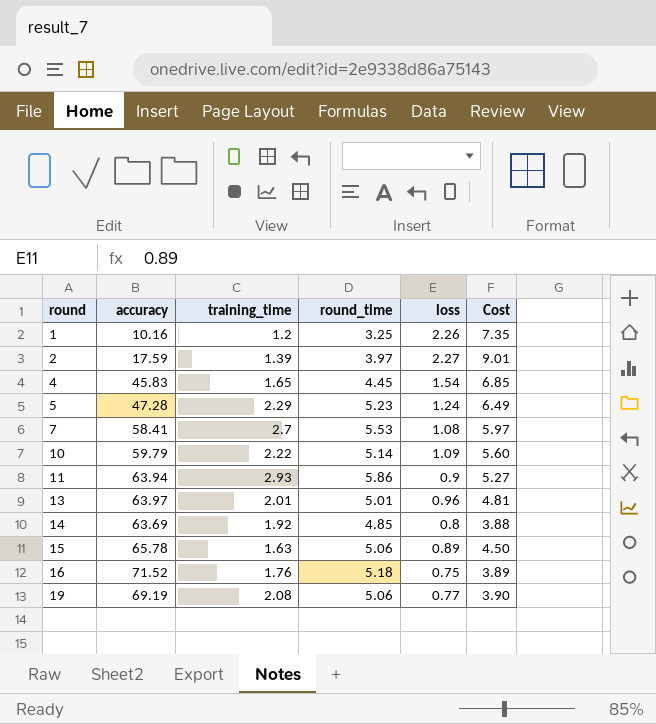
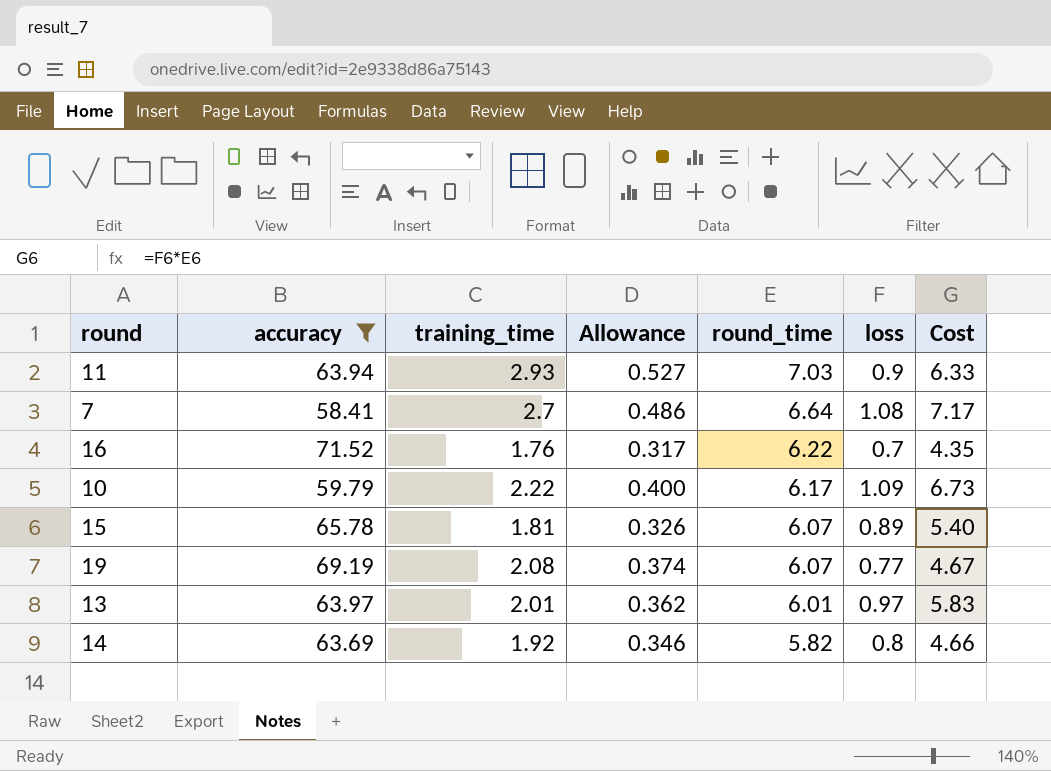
filter: none -> accuracy >= 58.41
row order: round ascending -> round_time descending
column Allowance | formula: none -> [training_time] * 0.18
11 | round_time: 5.86 -> 7.03
11 | Cost: 5.27 -> 6.33
7 | round_time: 5.53 -> 6.64
7 | Cost: 5.97 -> 7.17
16 | round_time: 5.18 -> 6.22
16 | loss: 0.75 -> 0.7
16 | Cost: 3.89 -> 4.35
10 | round_time: 5.14 -> 6.17
10 | Cost: 5.60 -> 6.73
15 | training_time: 1.63 -> 1.81
15 | round_time: 5.06 -> 6.07
15 | Cost: 4.50 -> 5.40
19 | round_time: 5.06 -> 6.07
19 | Cost: 3.90 -> 4.67
13 | round_time: 5.01 -> 6.01
13 | loss: 0.96 -> 0.97
13 | Cost: 4.81 -> 5.83
14 | round_time: 4.85 -> 5.82
14 | Cost: 3.88 -> 4.66

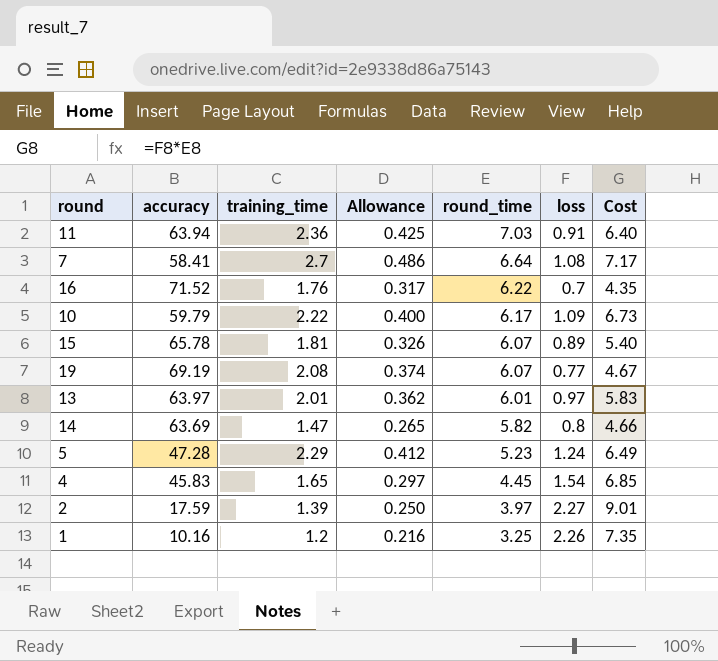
filter: accuracy >= 58.41 -> none
11 | training_time: 2.93 -> 2.36
11 | Allowance: 0.527 -> 0.425
11 | loss: 0.9 -> 0.91
11 | Cost: 6.33 -> 6.40
14 | training_time: 1.92 -> 1.47
14 | Allowance: 0.346 -> 0.265

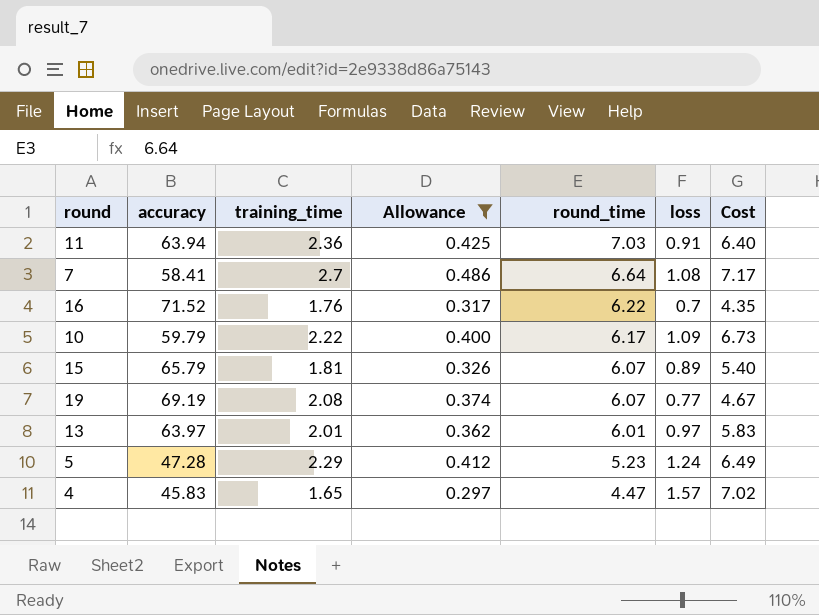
filter: none -> Allowance >= 0.297
15 | accuracy: 65.78 -> 65.79
4 | round_time: 4.45 -> 4.47
4 | loss: 1.54 -> 1.57
4 | Cost: 6.85 -> 7.02

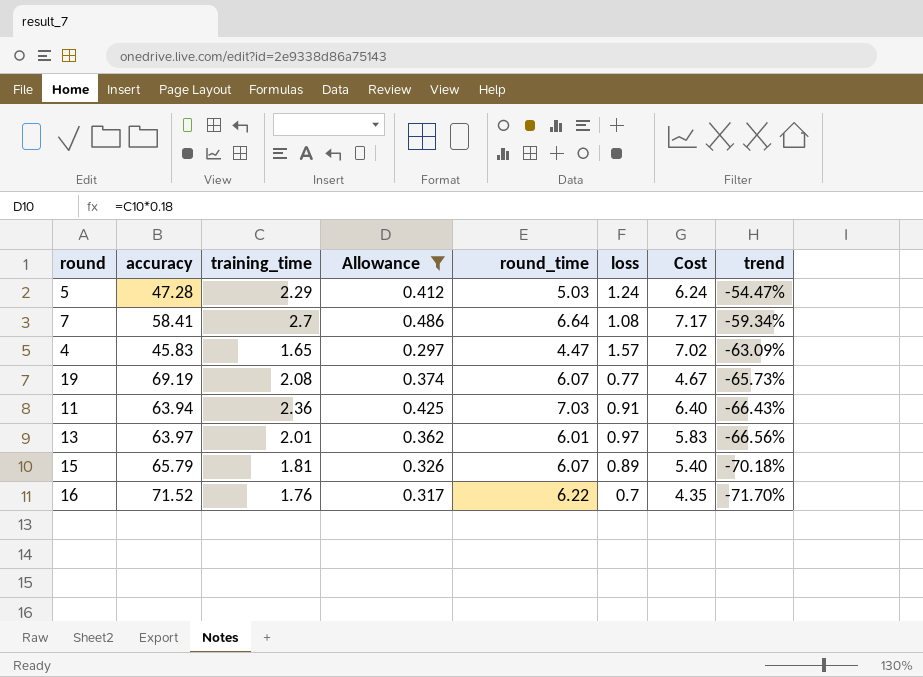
row order: round_time descending -> trend descending
column trend | formula: none -> ([training_time] - [round_time]) / [round_time]
row 10: 59.79 | 2.22 | 0.400 | 6.17 | 1.09 | 6.73 -> none
5 | round_time: 5.23 -> 5.03
5 | Cost: 6.49 -> 6.24

